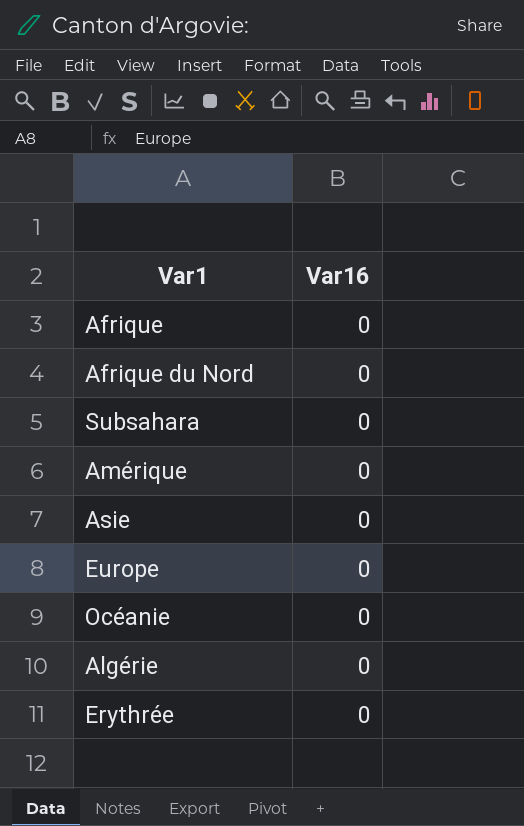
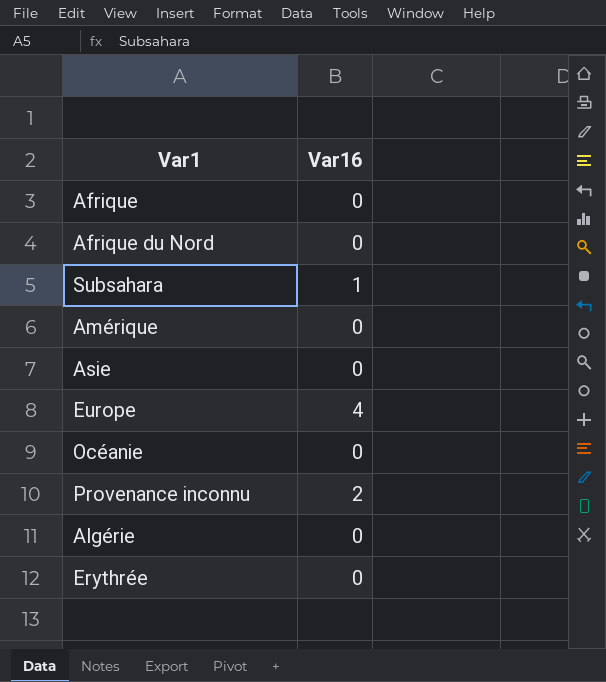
Subsahara | Var16: 0 -> 1
Europe | Var16: 0 -> 4
row Provenance inconnu: none -> 2

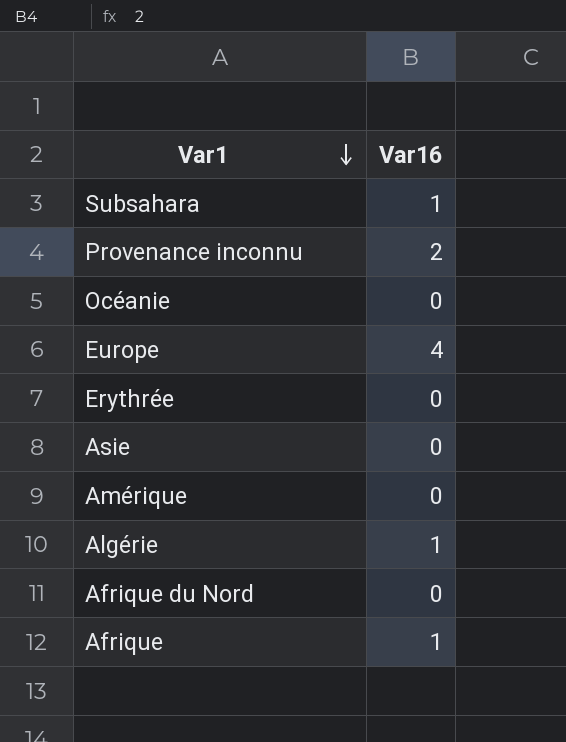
row order: none -> Var1 descending
Algérie | Var16: 0 -> 1
Afrique | Var16: 0 -> 1

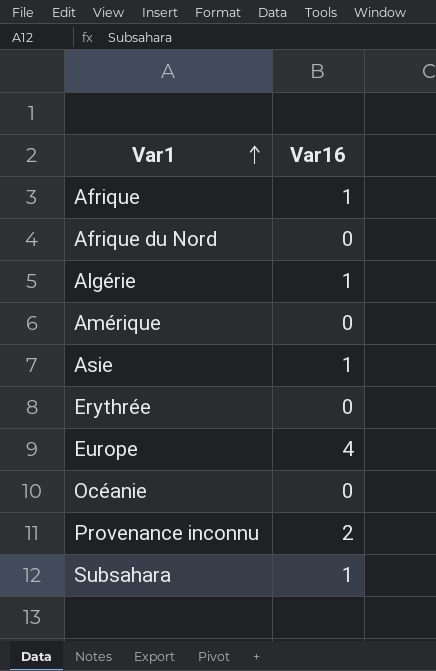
row order: Var1 descending -> Var1 ascending
Asie | Var16: 0 -> 1

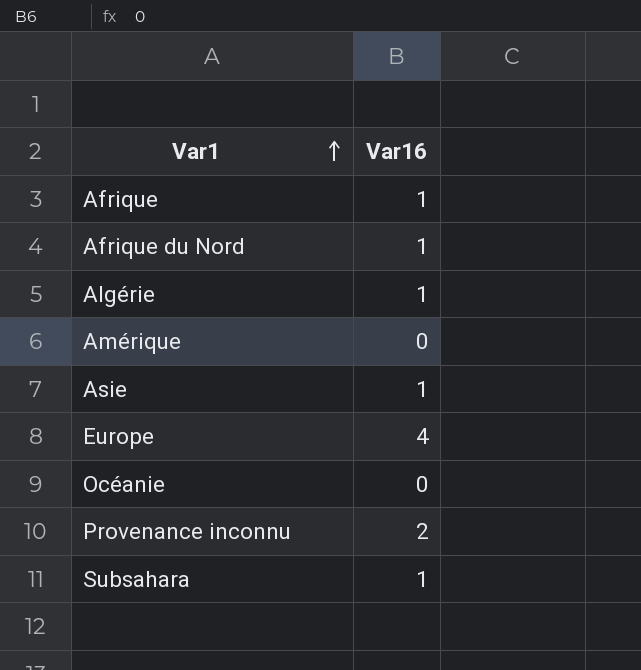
row Erythrée: 0 -> none
Afrique du Nord | Var16: 0 -> 1

